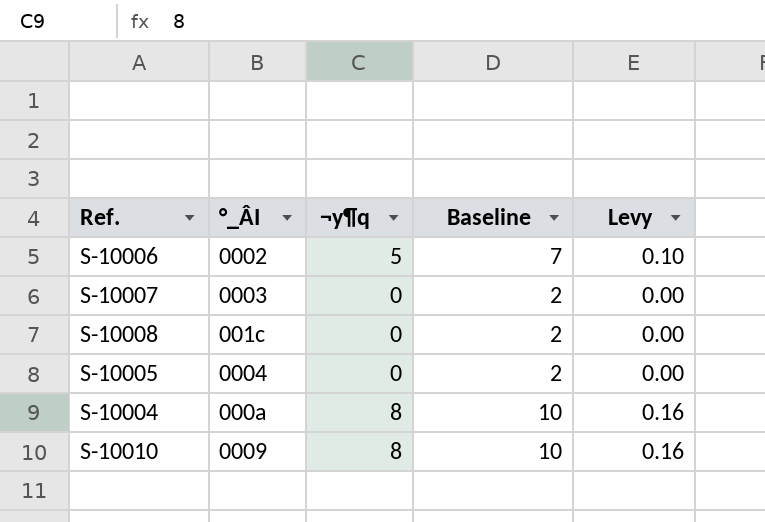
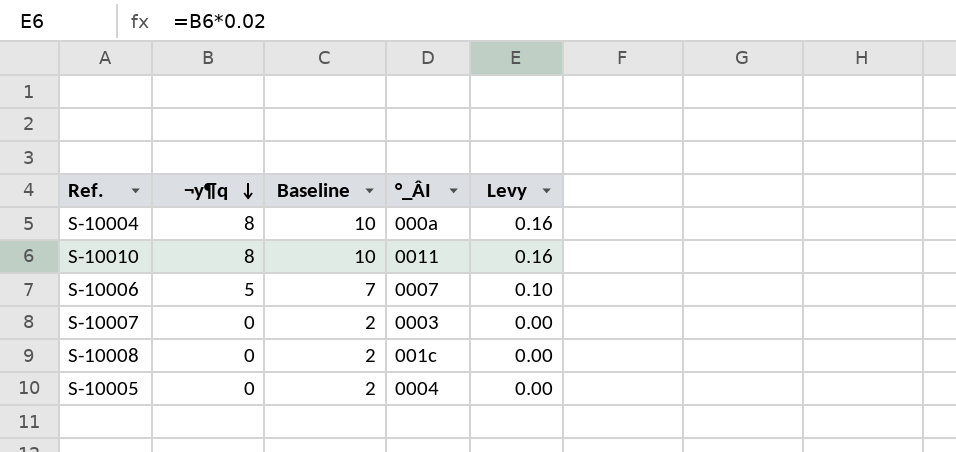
row order: none -> ¬y¶q descending
column °_ÂI | position: 2 -> 4
S-10010 | °_ÂI: 0009 -> 0011
S-10006 | °_ÂI: 0002 -> 0007

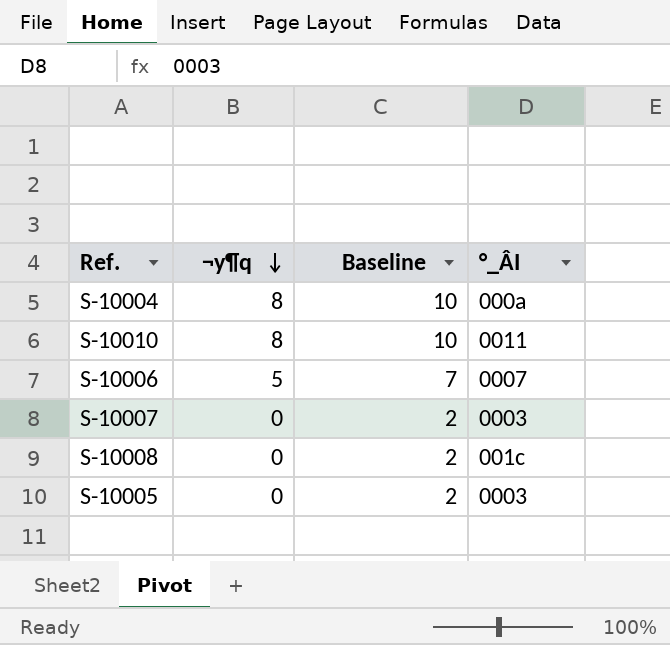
column Levy | formula: [¬y¶q] * 0.02 -> none
S-10005 | °_ÂI: 0004 -> 0003

